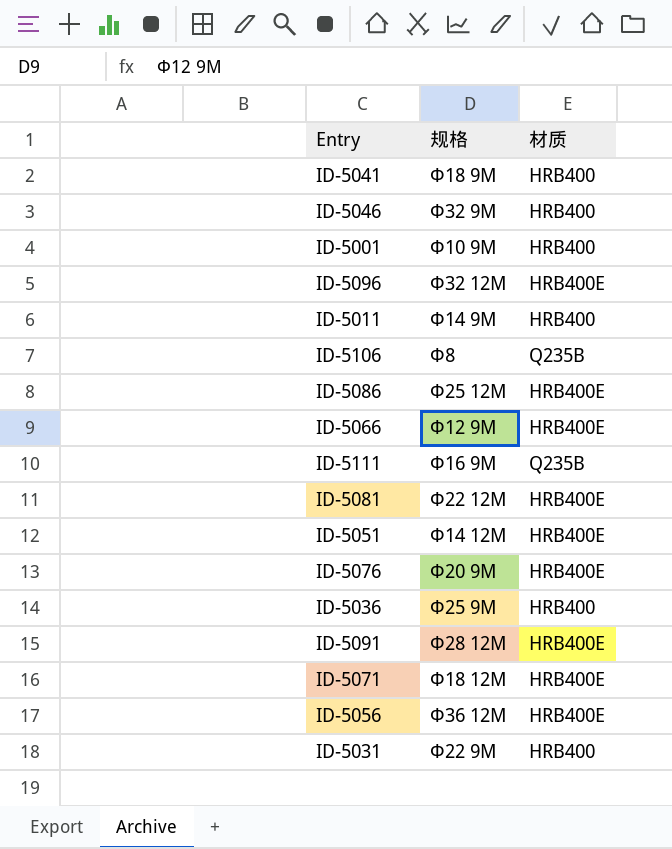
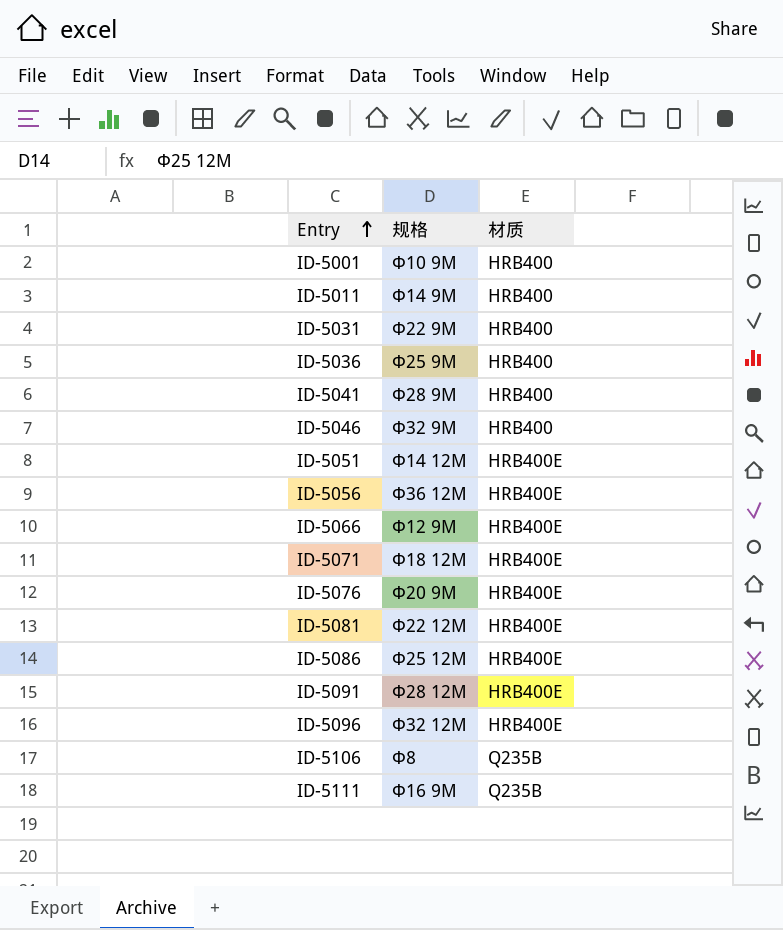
row order: none -> Entry ascending
ID-5041 | 规格: Φ18 9M -> Φ28 9M

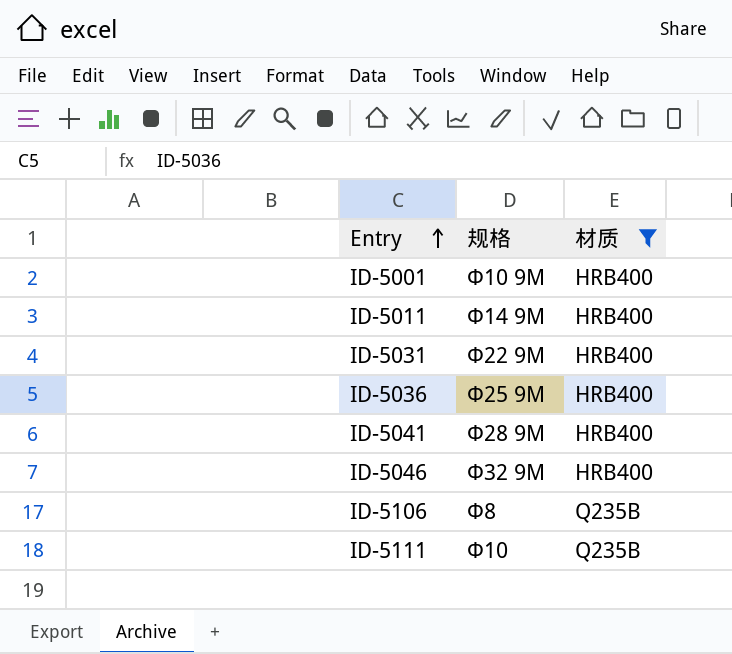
filter: none -> 材质 != HRB400E
ID-5111 | 规格: Φ16 9M -> Φ10

